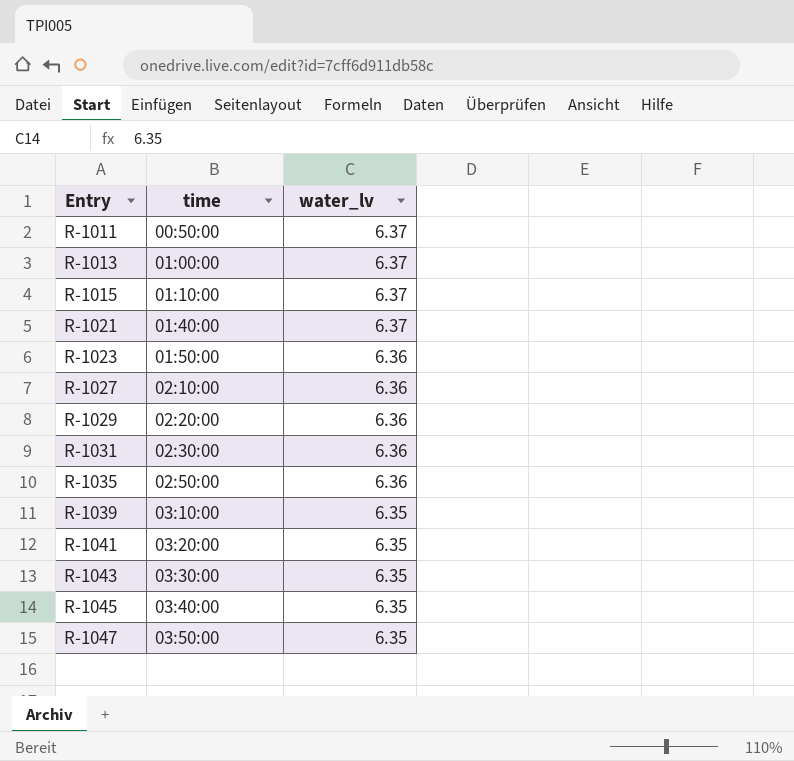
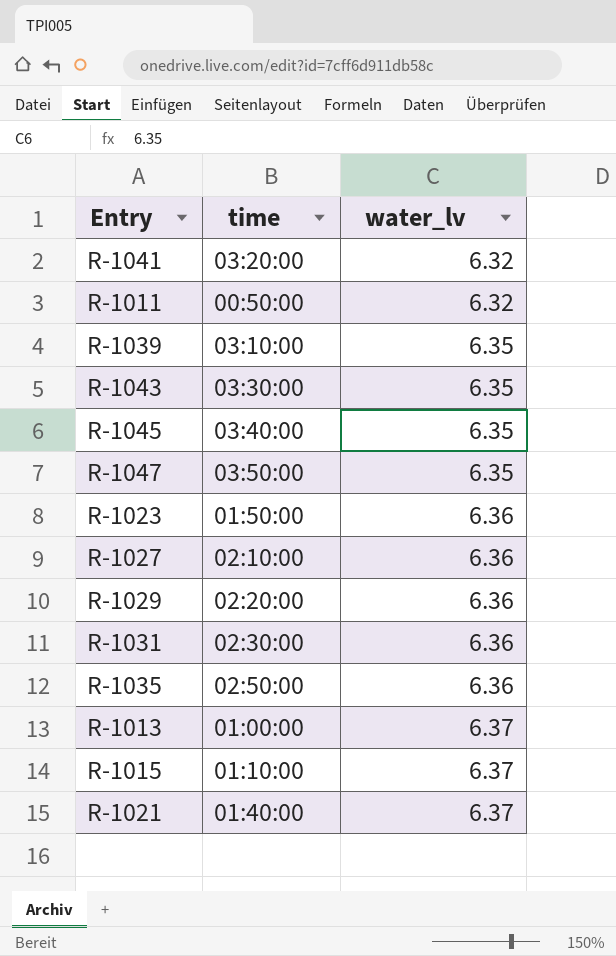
row order: Entry ascending -> water_lv ascending
R-1041 | water_lv: 6.35 -> 6.32
R-1011 | water_lv: 6.37 -> 6.32

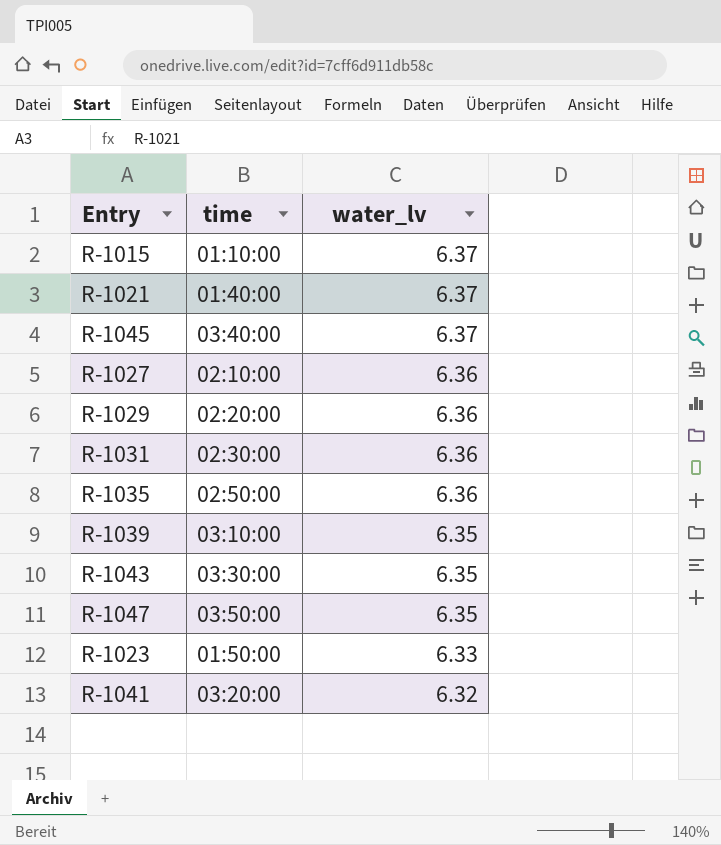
row order: water_lv ascending -> water_lv descending
row R-1011: 00:50:00 | 6.32 -> none
row R-1013: 01:00:00 | 6.37 -> none
R-1045 | water_lv: 6.35 -> 6.37
R-1023 | water_lv: 6.36 -> 6.33

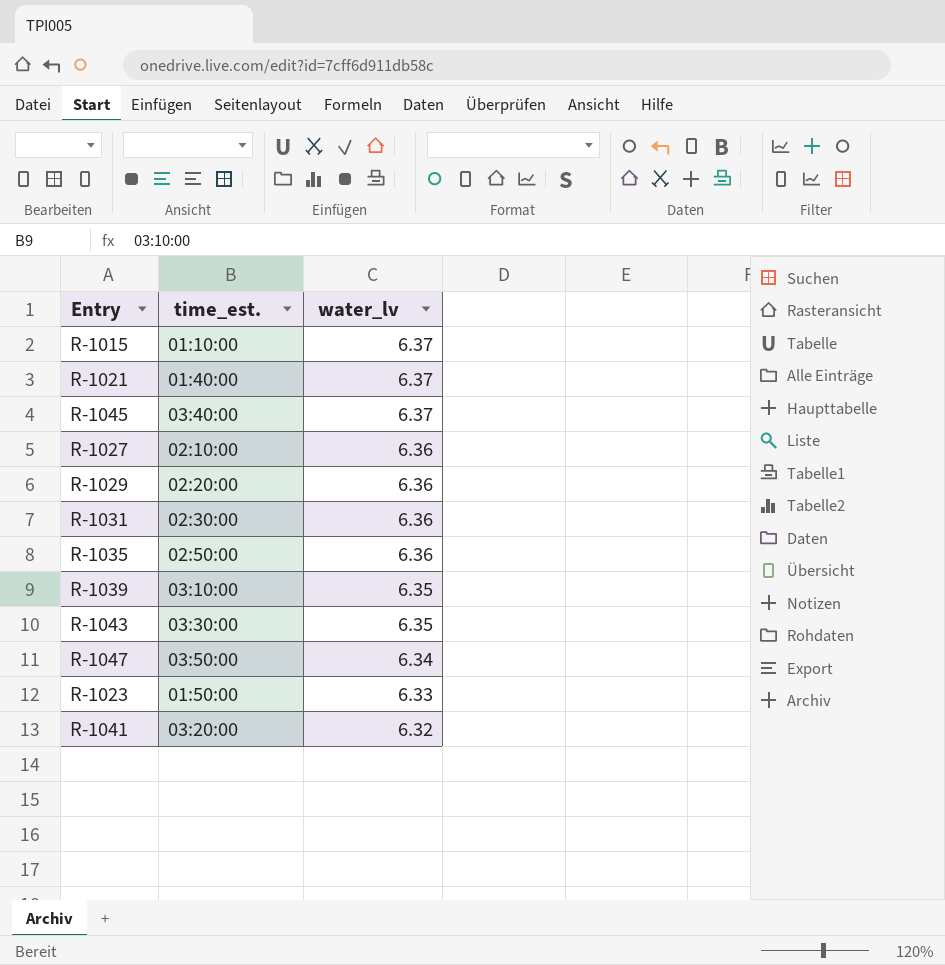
column name: time -> time_est.
R-1047 | water_lv: 6.35 -> 6.34

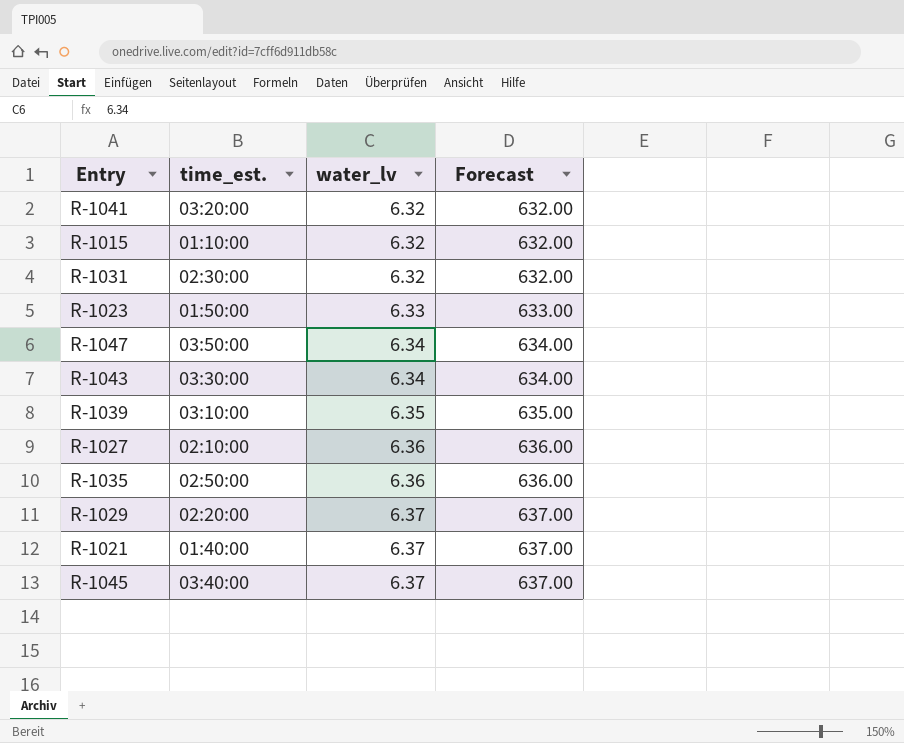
row order: water_lv descending -> water_lv ascending
column Forecast | formula: none -> [water_lv] * 100
R-1015 | water_lv: 6.37 -> 6.32
R-1031 | water_lv: 6.36 -> 6.32
R-1043 | water_lv: 6.35 -> 6.34
R-1029 | water_lv: 6.36 -> 6.37

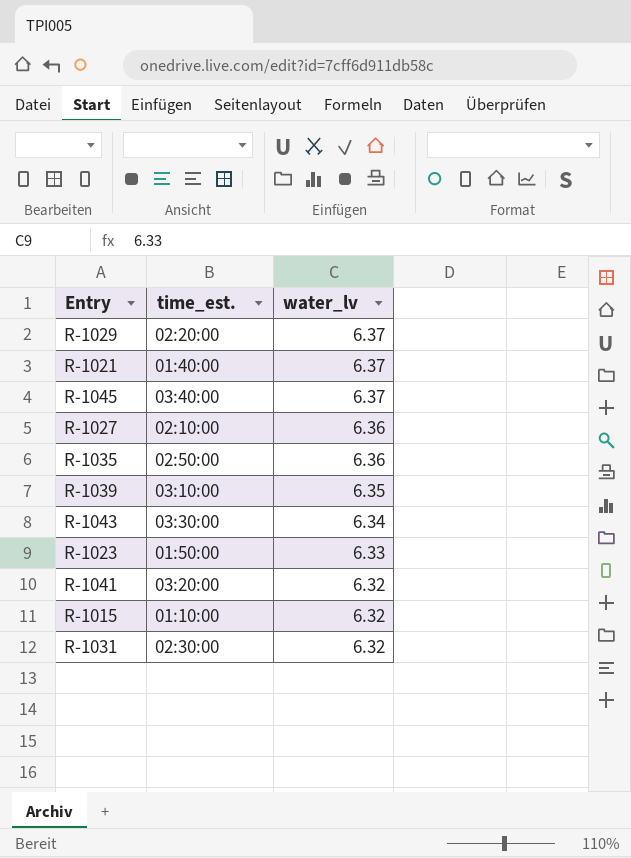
row order: water_lv ascending -> water_lv descending
column Forecast | formula: [water_lv] * 100 -> none
row R-1047: 03:50:00 | 6.34 | 634.00 -> none

